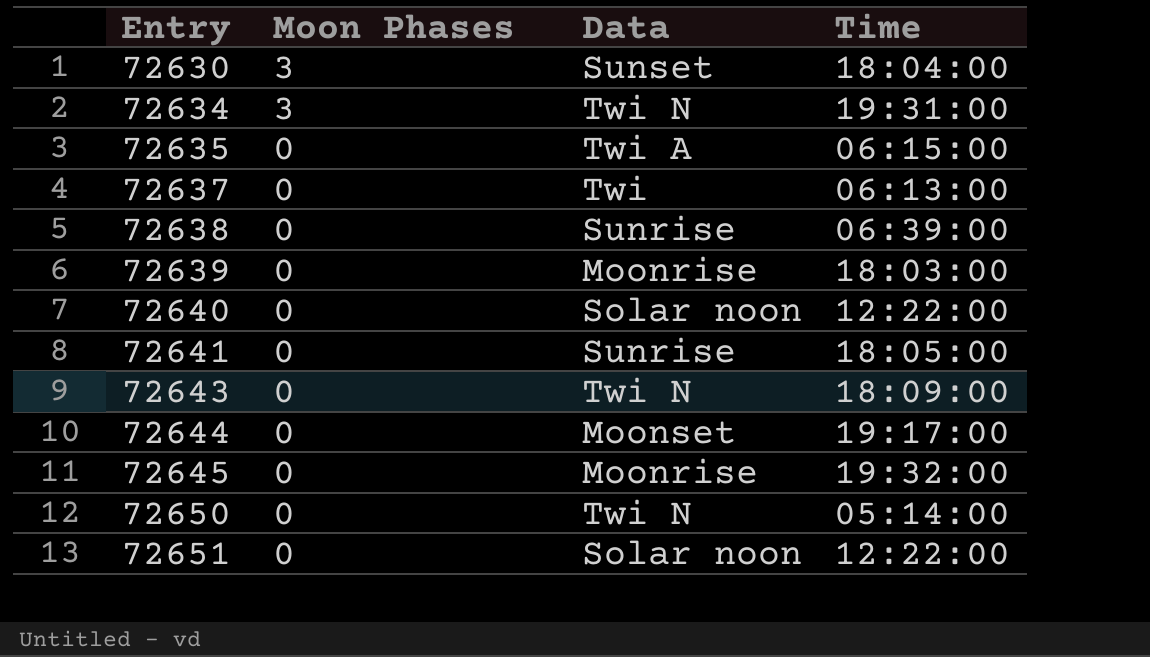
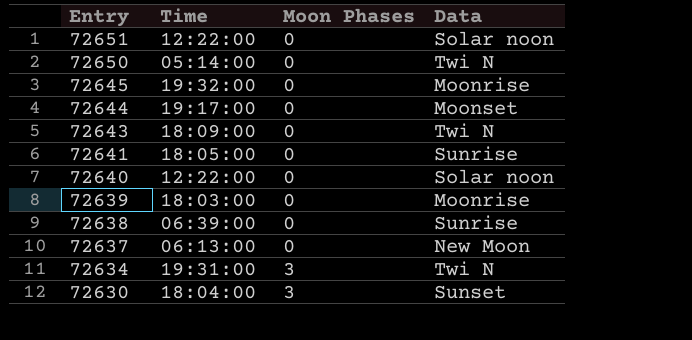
row order: Entry ascending -> Entry descending
column Time | position: 4 -> 2
row 72635: 0 | Twi A | 06:15:00 -> none
72637 | Data: Twi -> New Moon

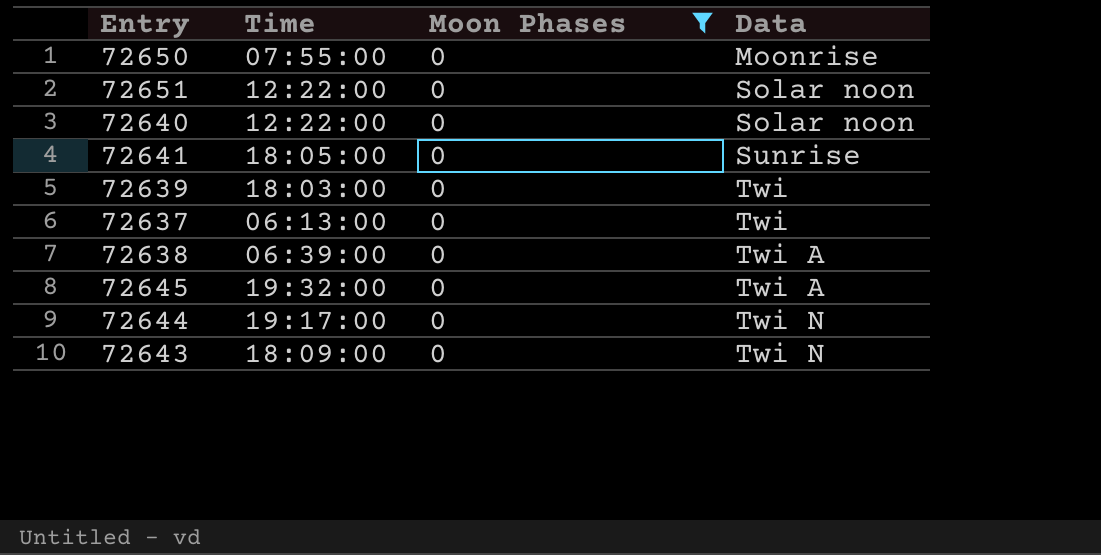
filter: none -> Moon Phases = 0
row order: Entry descending -> Data ascending
72650 | Time: 05:14:00 -> 07:55:00
72650 | Data: Twi N -> Moonrise
72639 | Data: Moonrise -> Twi
72637 | Data: New Moon -> Twi
72638 | Data: Sunrise -> Twi A
72645 | Data: Moonrise -> Twi A
72644 | Data: Moonset -> Twi N

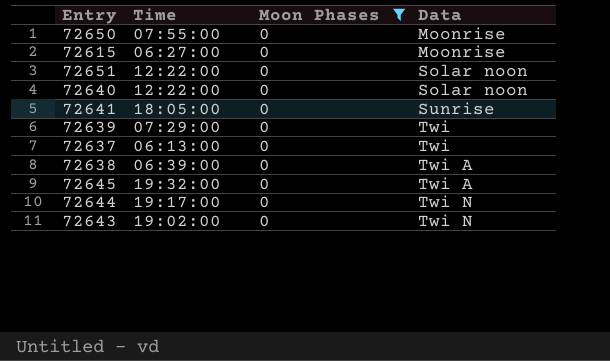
row 72615: none -> 06:27:00 | 0 | Moonrise
72639 | Time: 18:03:00 -> 07:29:00
72643 | Time: 18:09:00 -> 19:02:00

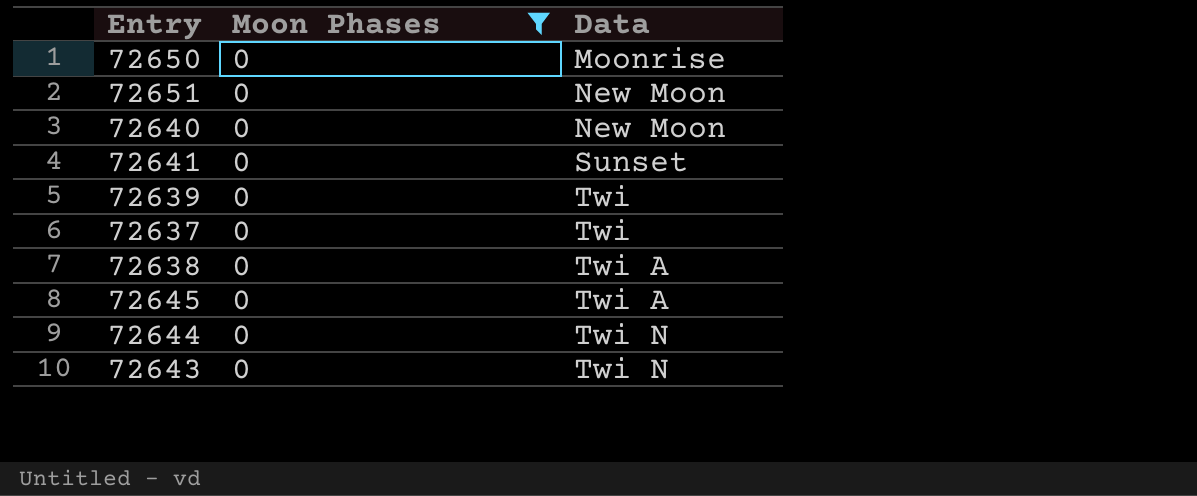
column Time | position: 2 -> none
row 72615: 06:27:00 | 0 | Moonrise -> none
72651 | Data: Solar noon -> New Moon
72640 | Data: Solar noon -> New Moon
72641 | Data: Sunrise -> Sunset

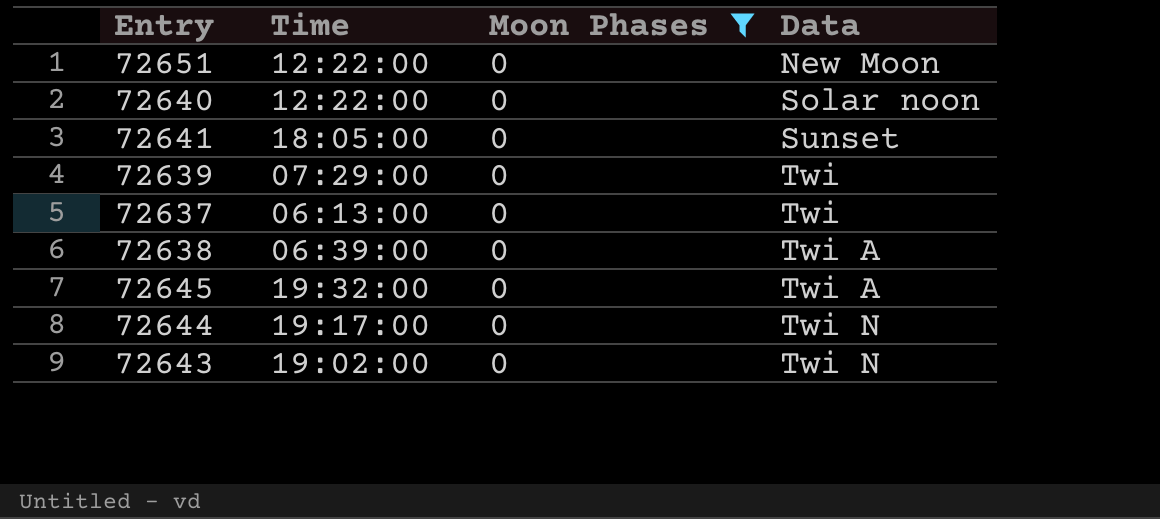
column Time | position: none -> 2
row 72650: 0 | Moonrise -> none
72640 | Data: New Moon -> Solar noon

